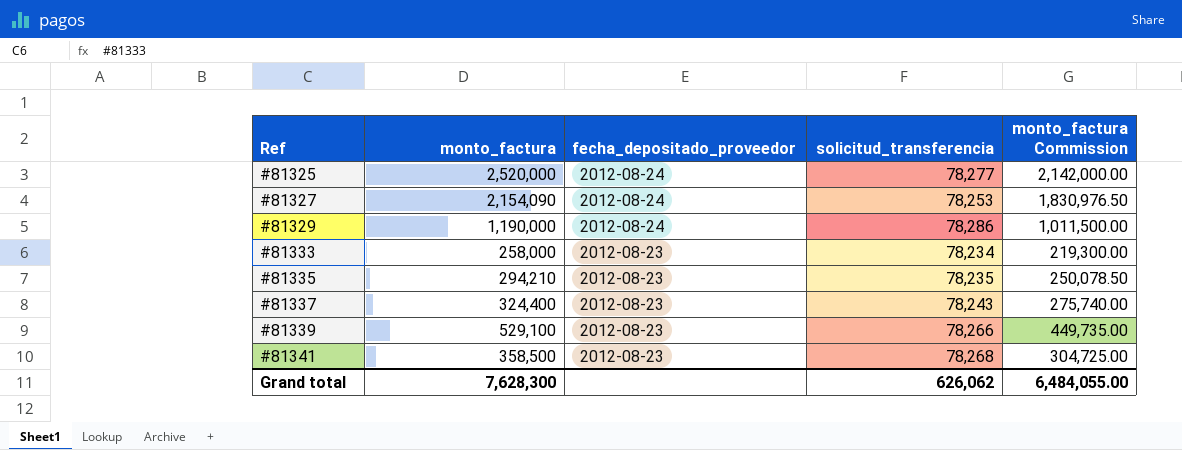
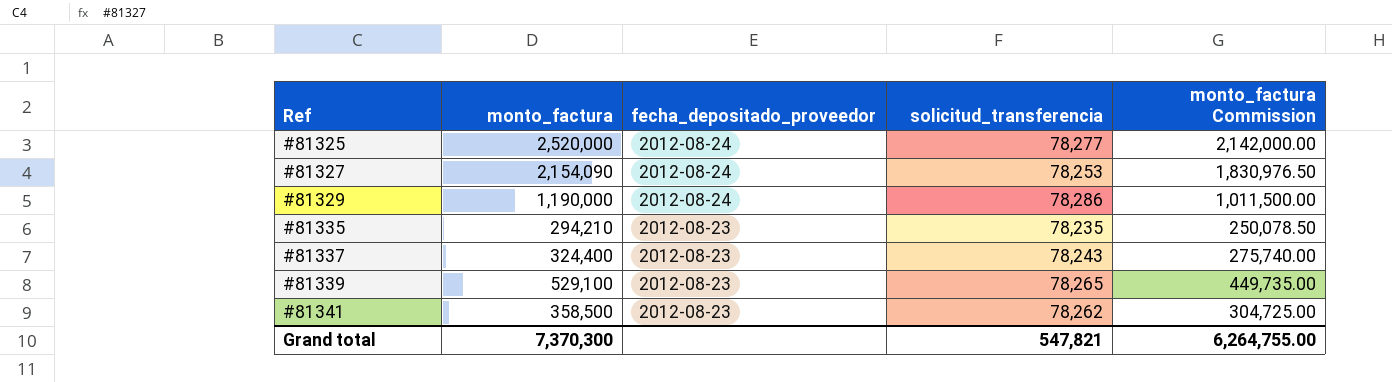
row #81333: 258,000 | 2012-08-23 | 78,234 | 219,300.00 -> none
#81339 | solicitud_transferencia: 78,266 -> 78,265
#81341 | solicitud_transferencia: 78,268 -> 78,262
Grand total | monto_factura: 7,628,300 -> 7,370,300
Grand total | solicitud_transferencia: 626,062 -> 547,821
Grand total | monto_factura Commission: 6,484,055.00 -> 6,264,755.00

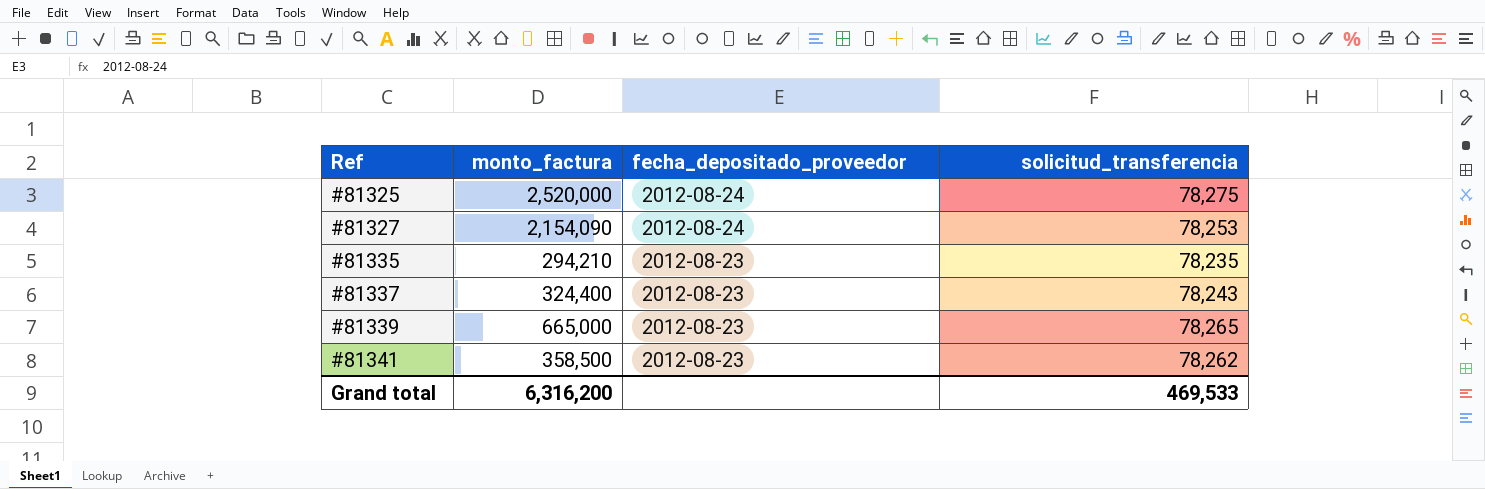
column monto_factura Commission | formula: [monto_factura] * 0.85 -> none
row #81329: 1,190,000 | 2012-08-24 | 78,286 | 1,011,500.00 -> none
#81325 | solicitud_transferencia: 78,277 -> 78,275
#81339 | monto_factura: 529,100 -> 665,000
Grand total | monto_factura: 7,370,300 -> 6,316,200
Grand total | solicitud_transferencia: 547,821 -> 469,533

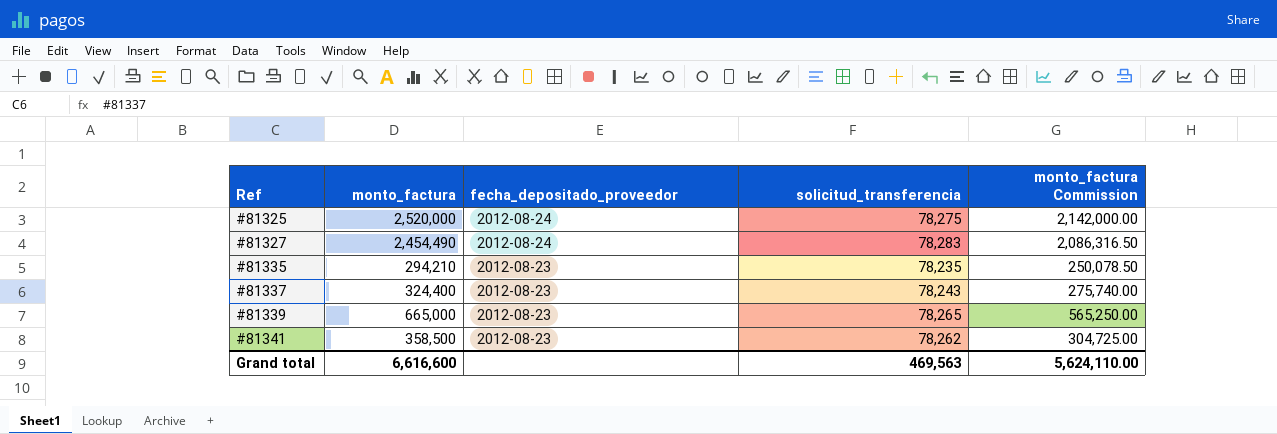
column monto_factura Commission | formula: none -> [monto_factura] * 0.85
#81327 | monto_factura: 2,154,090 -> 2,454,490
#81327 | solicitud_transferencia: 78,253 -> 78,283
Grand total | monto_factura: 6,316,200 -> 6,616,600
Grand total | solicitud_transferencia: 469,533 -> 469,563

